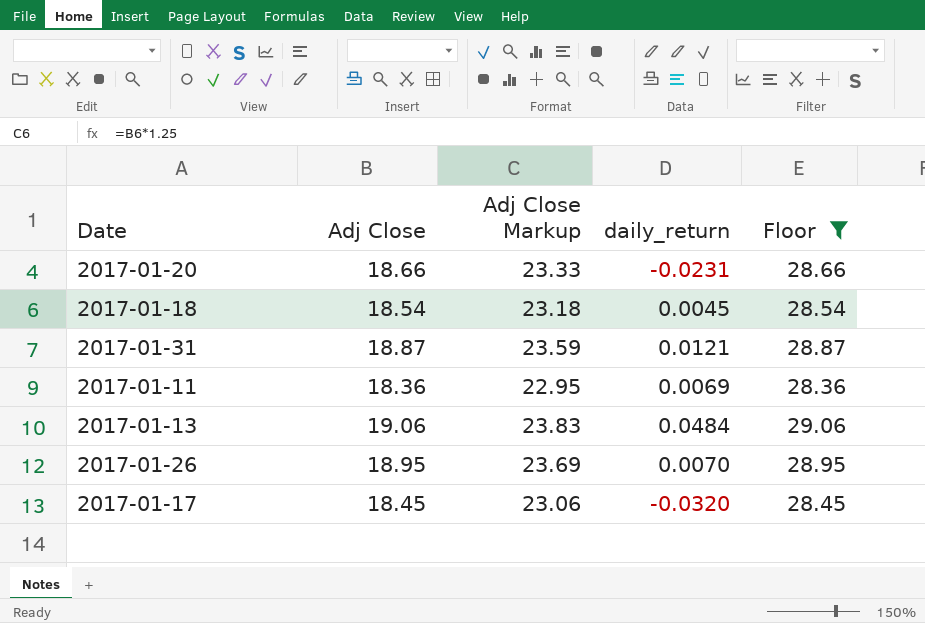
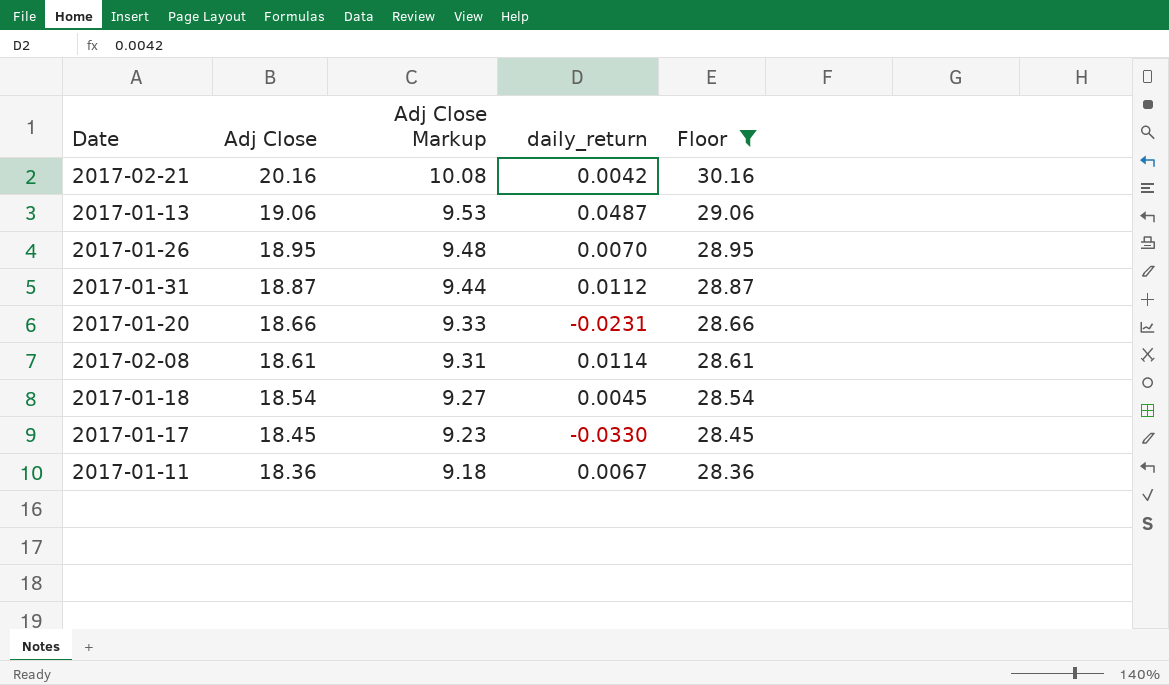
row order: none -> Adj Close descending
column Adj Close Markup | formula: [Adj Close] * 1.25 -> [Adj Close] * 0.5
row 2017-02-21: none -> 20.16 | 10.08 | 0.0042 | 30.16
2017-01-13 | daily_return: 0.0484 -> 0.0487
2017-01-31 | daily_return: 0.0121 -> 0.0112
row 2017-02-08: none -> 18.61 | 9.31 | 0.0114 | 28.61
2017-01-17 | daily_return: -0.0320 -> -0.0330
2017-01-11 | daily_return: 0.0069 -> 0.0067

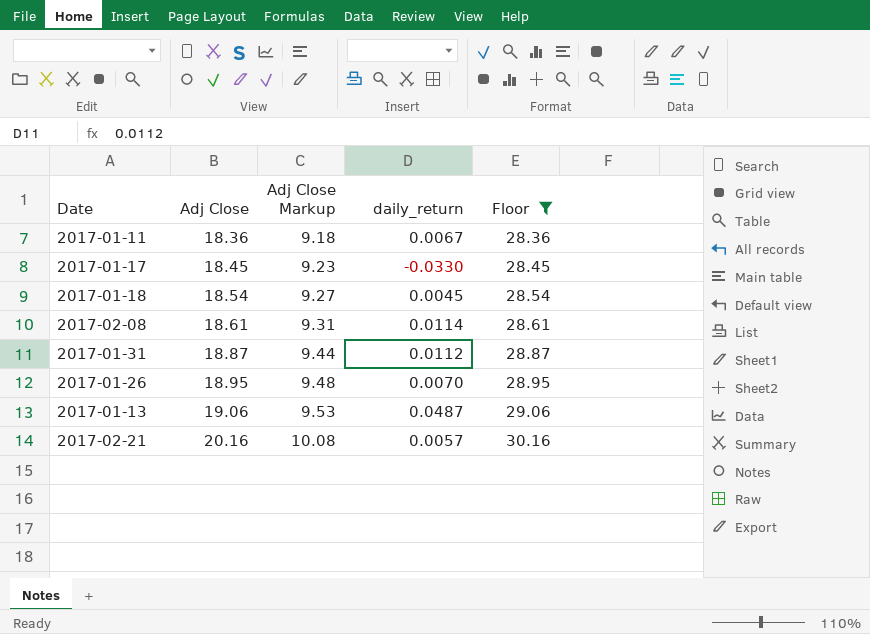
row order: Adj Close descending -> Adj Close ascending
row 2017-01-20: 18.66 | 9.33 | -0.0231 | 28.66 -> none
2017-02-21 | daily_return: 0.0042 -> 0.0057

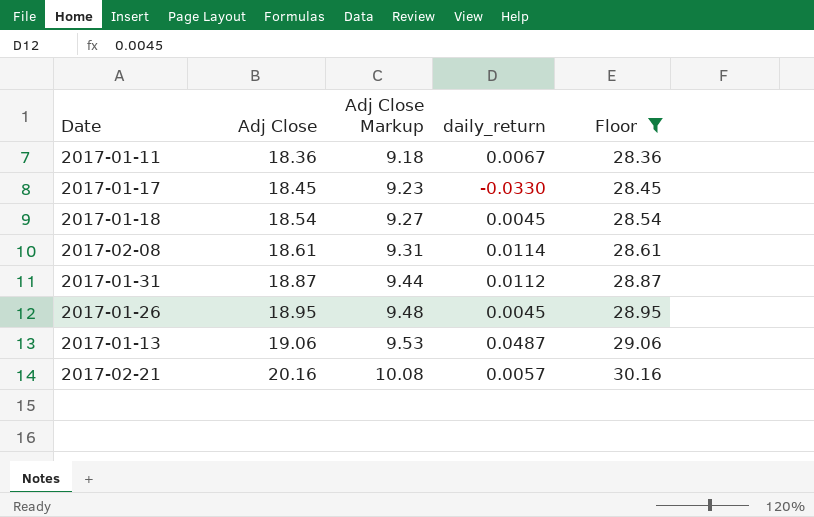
2017-01-26 | daily_return: 0.0070 -> 0.0045

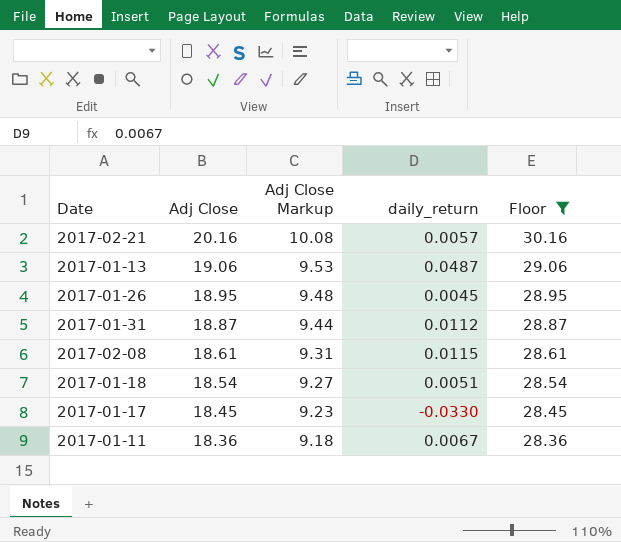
row order: Adj Close ascending -> Adj Close descending
2017-02-08 | daily_return: 0.0114 -> 0.0115
2017-01-18 | daily_return: 0.0045 -> 0.0051

